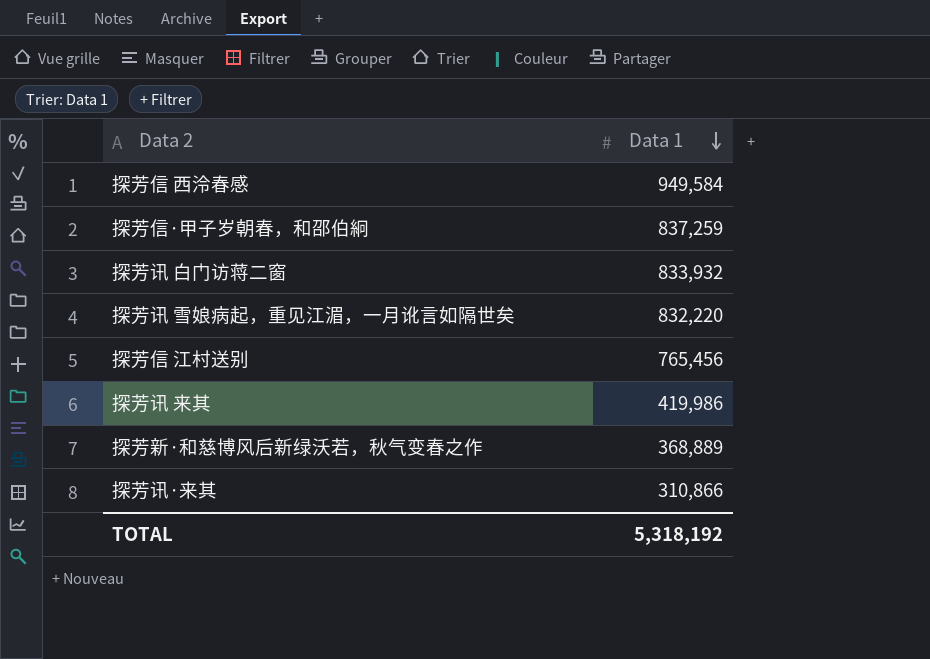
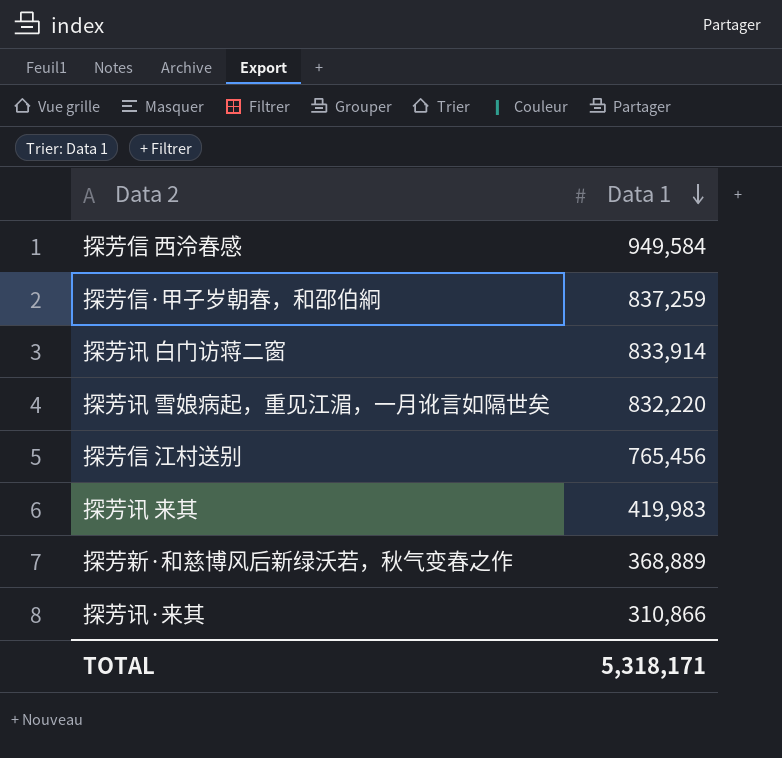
探芳讯 白门访蒋二窗 | Data 1: 833,932 -> 833,914
探芳讯 来其 | Data 1: 419,986 -> 419,983
TOTAL | Data 1: 5,318,192 -> 5,318,171

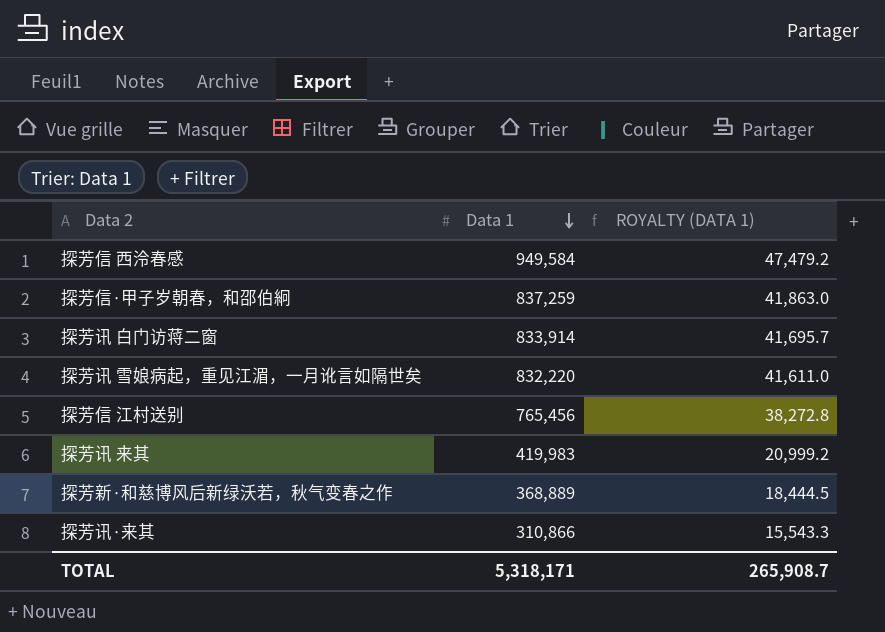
column ROYALTY (DATA 1) | formula: none -> [Data 1] * 0.05

